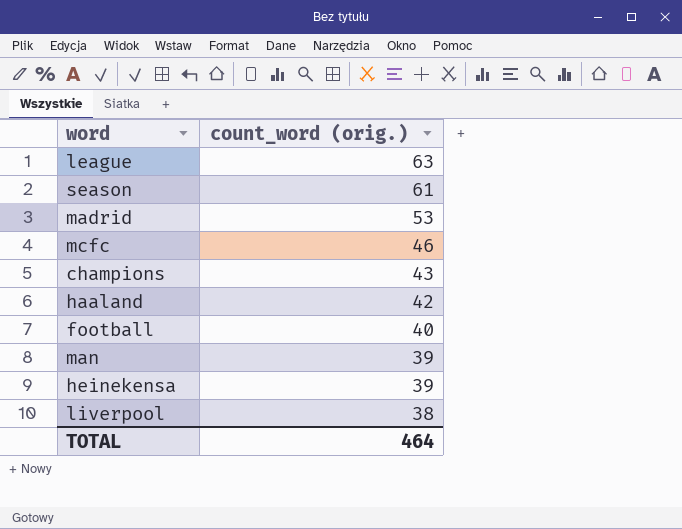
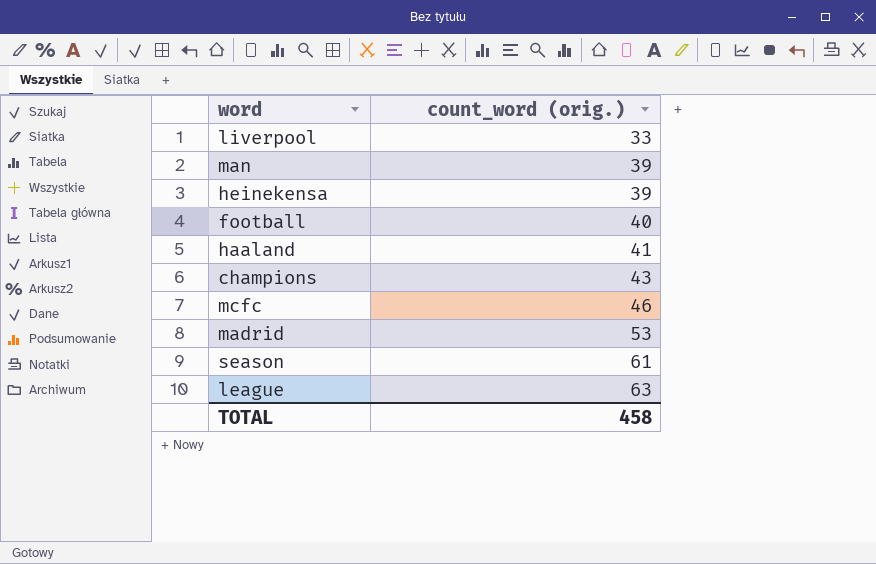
row order: count_word (orig.) descending -> count_word (orig.) ascending
liverpool | count_word (orig.): 38 -> 33
haaland | count_word (orig.): 42 -> 41
TOTAL | count_word (orig.): 464 -> 458

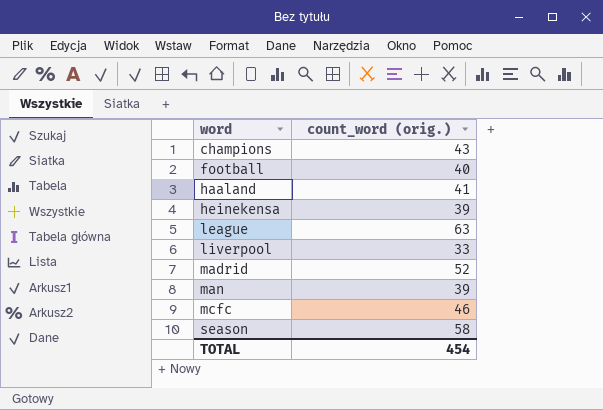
row order: count_word (orig.) ascending -> word ascending
madrid | count_word (orig.): 53 -> 52
season | count_word (orig.): 61 -> 58
TOTAL | count_word (orig.): 458 -> 454

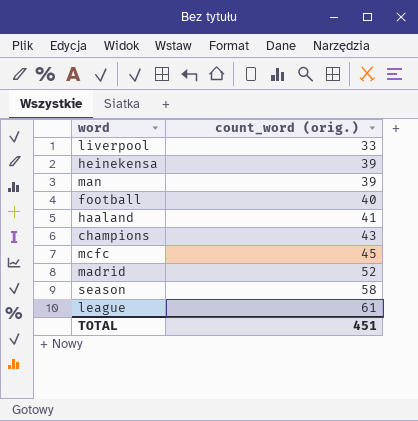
row order: word ascending -> count_word (orig.) ascending
mcfc | count_word (orig.): 46 -> 45
league | count_word (orig.): 63 -> 61
TOTAL | count_word (orig.): 454 -> 451

